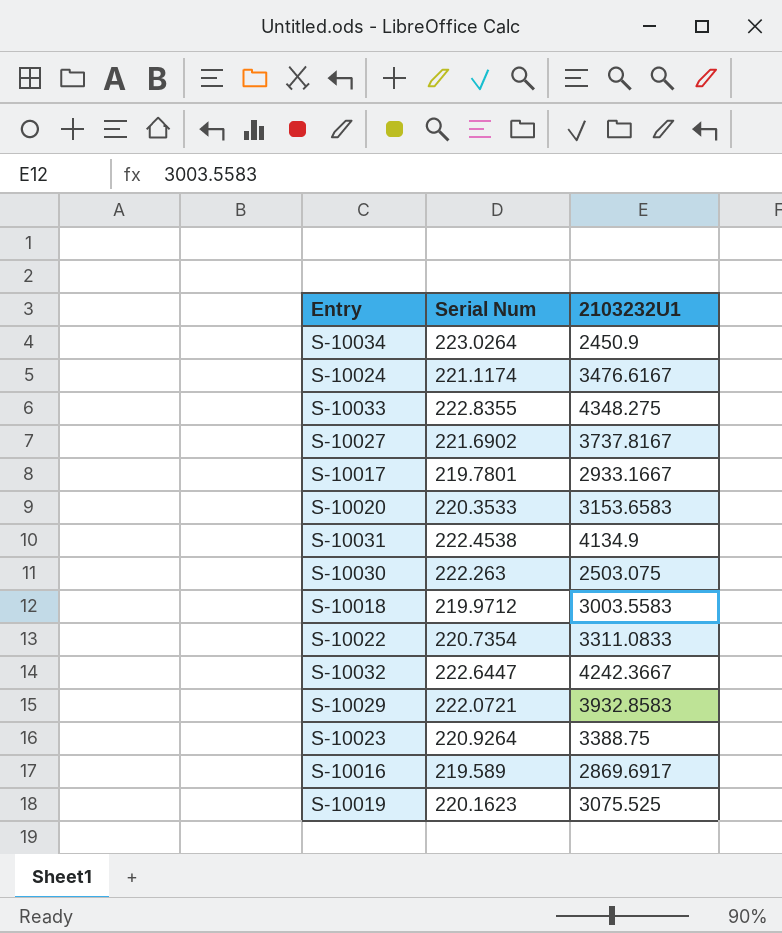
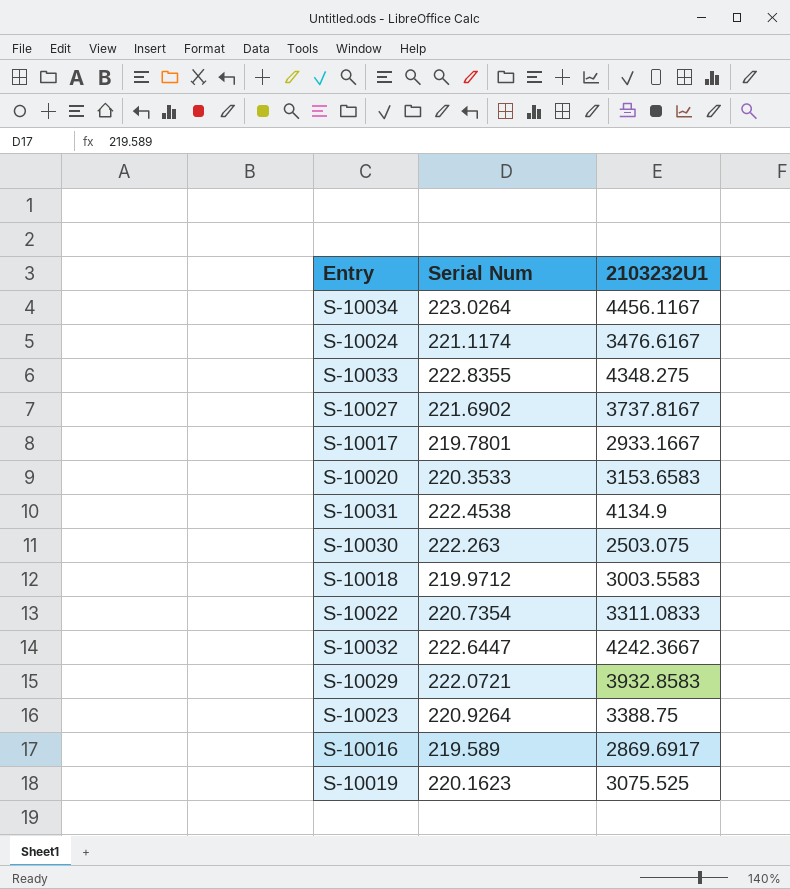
S-10034 | 2103232U1: 2450.9 -> 4456.1167

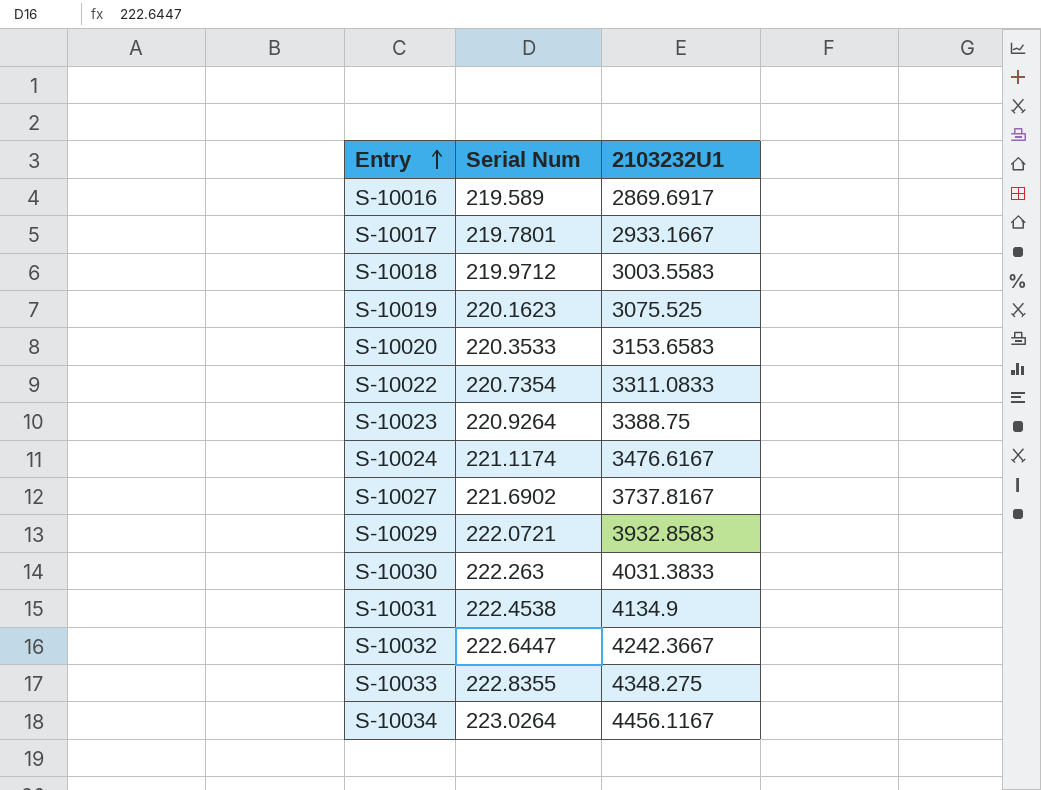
row order: none -> Entry ascending
S-10030 | 2103232U1: 2503.075 -> 4031.3833

